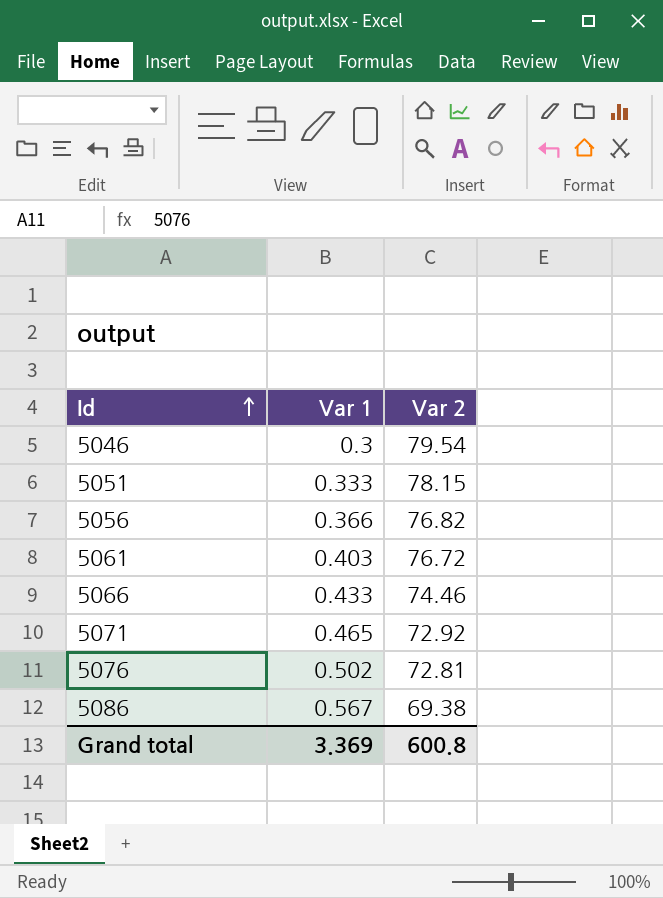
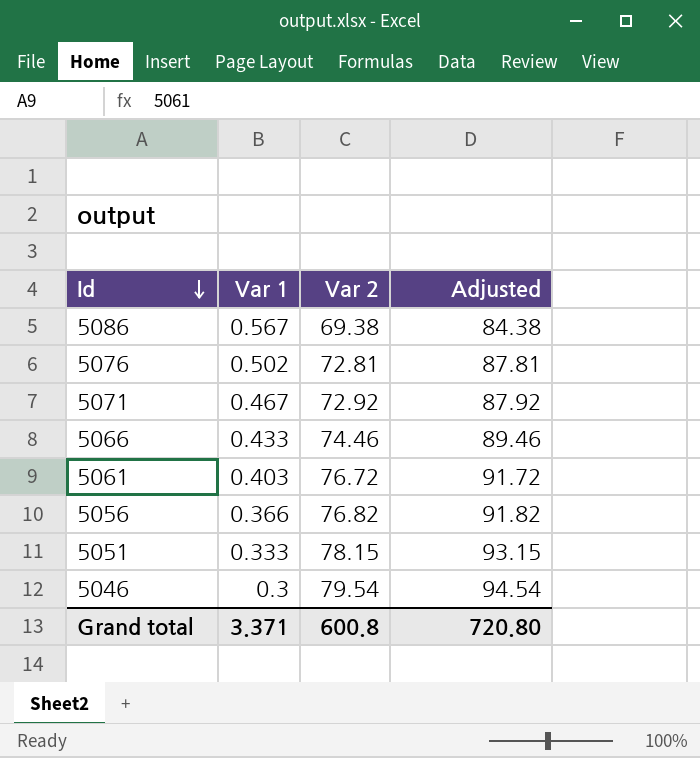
row order: Id ascending -> Id descending
column Adjusted | formula: none -> [Var 2] + 15
5071 | Var 1: 0.465 -> 0.467
Grand total | Var 1: 3.369 -> 3.371

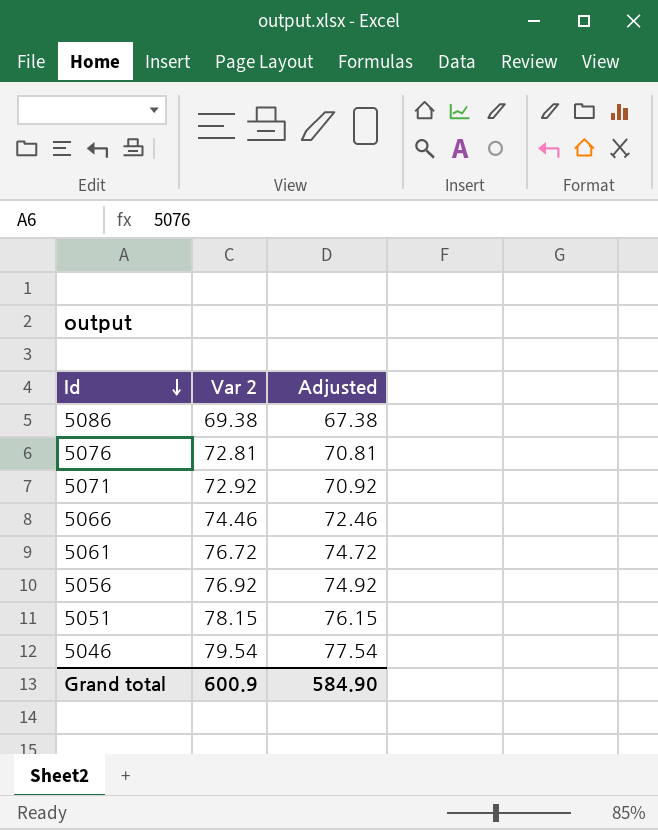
column Var 1 | position: 2 -> none
column Adjusted | formula: [Var 2] + 15 -> [Var 2] - 2
5056 | Var 2: 76.82 -> 76.92
Grand total | Var 2: 600.8 -> 600.9
Grand total | Adjusted: 720.80 -> 584.90

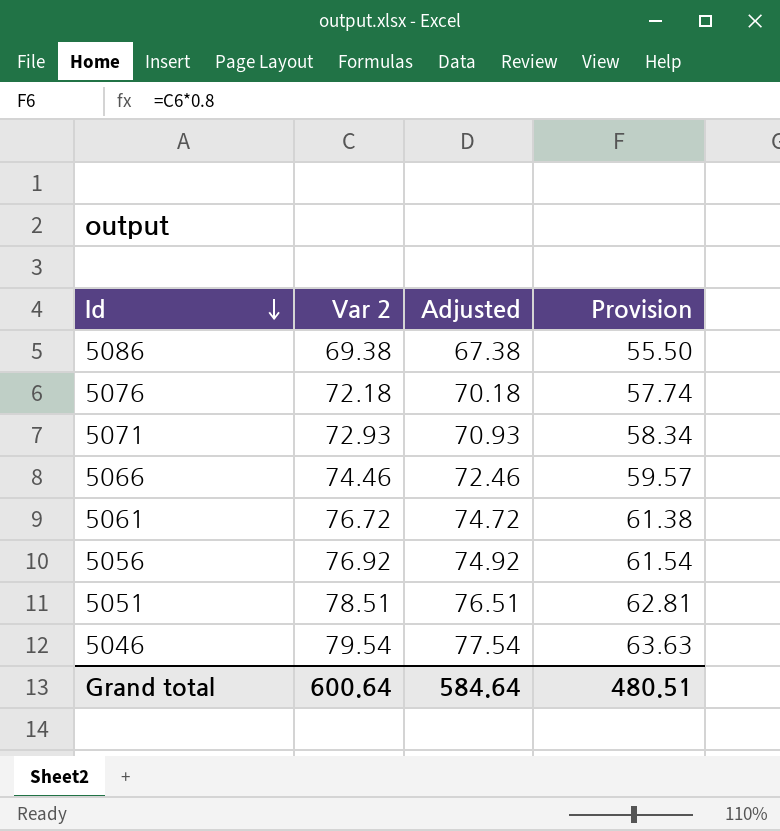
column Provision | formula: none -> [Var 2] * 0.8
5076 | Var 2: 72.81 -> 72.18
5076 | Adjusted: 70.81 -> 70.18
5071 | Var 2: 72.92 -> 72.93
5071 | Adjusted: 70.92 -> 70.93
5051 | Var 2: 78.15 -> 78.51
5051 | Adjusted: 76.15 -> 76.51
Grand total | Var 2: 600.9 -> 600.64
Grand total | Adjusted: 584.90 -> 584.64

